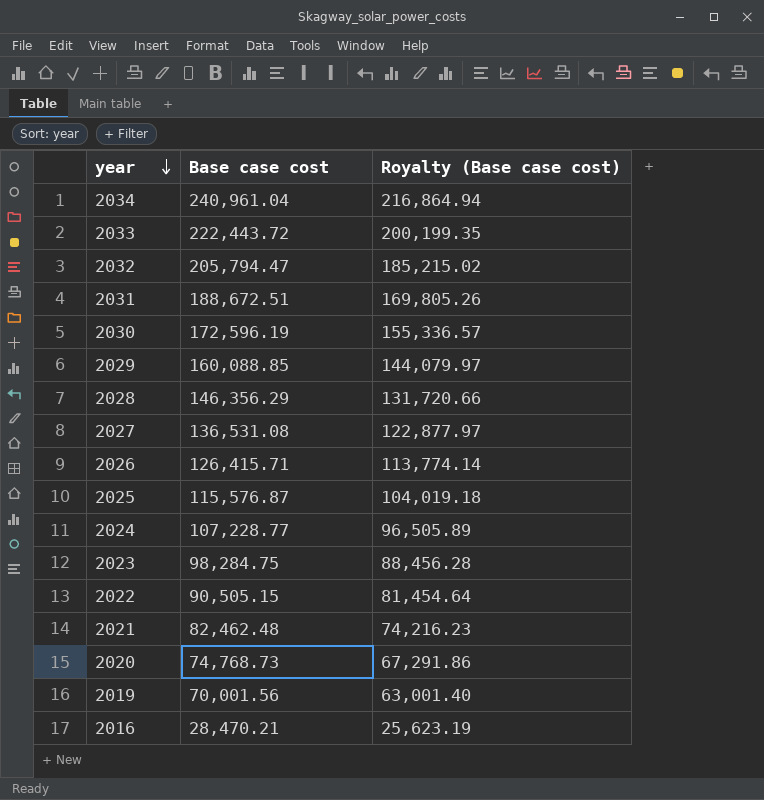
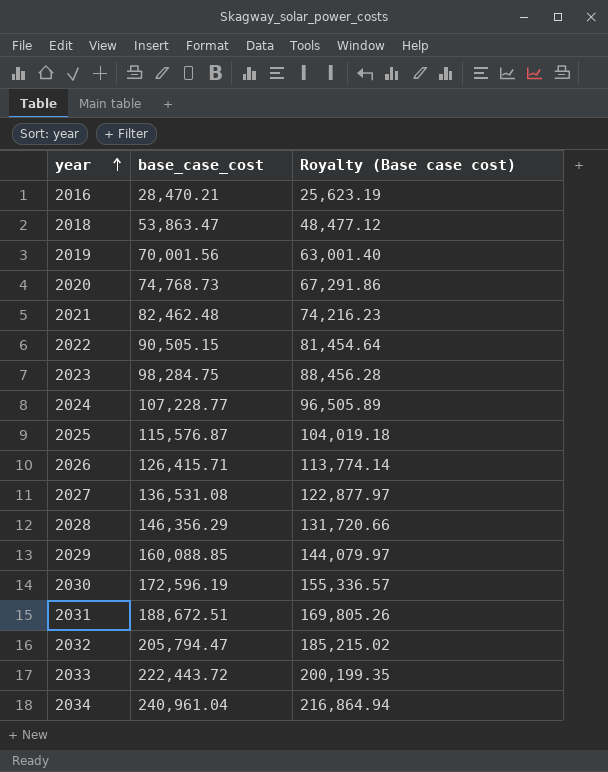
row order: year descending -> year ascending
column name: Base case cost -> base_case_cost
row 2018: none -> 53,863.47 | 48,477.12

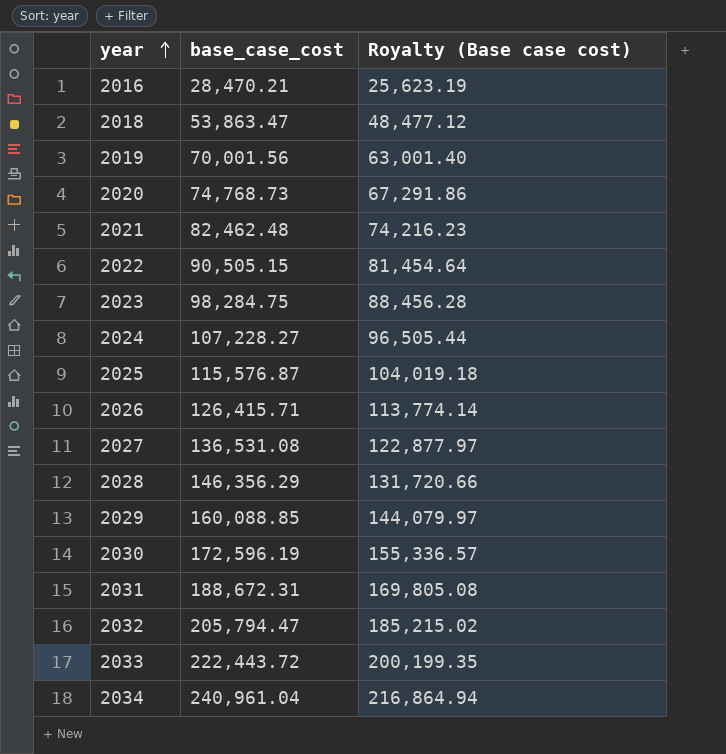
2024 | base_case_cost: 107,228.77 -> 107,228.27
2024 | Royalty (Base case cost): 96,505.89 -> 96,505.44
2031 | base_case_cost: 188,672.51 -> 188,672.31
2031 | Royalty (Base case cost): 169,805.26 -> 169,805.08

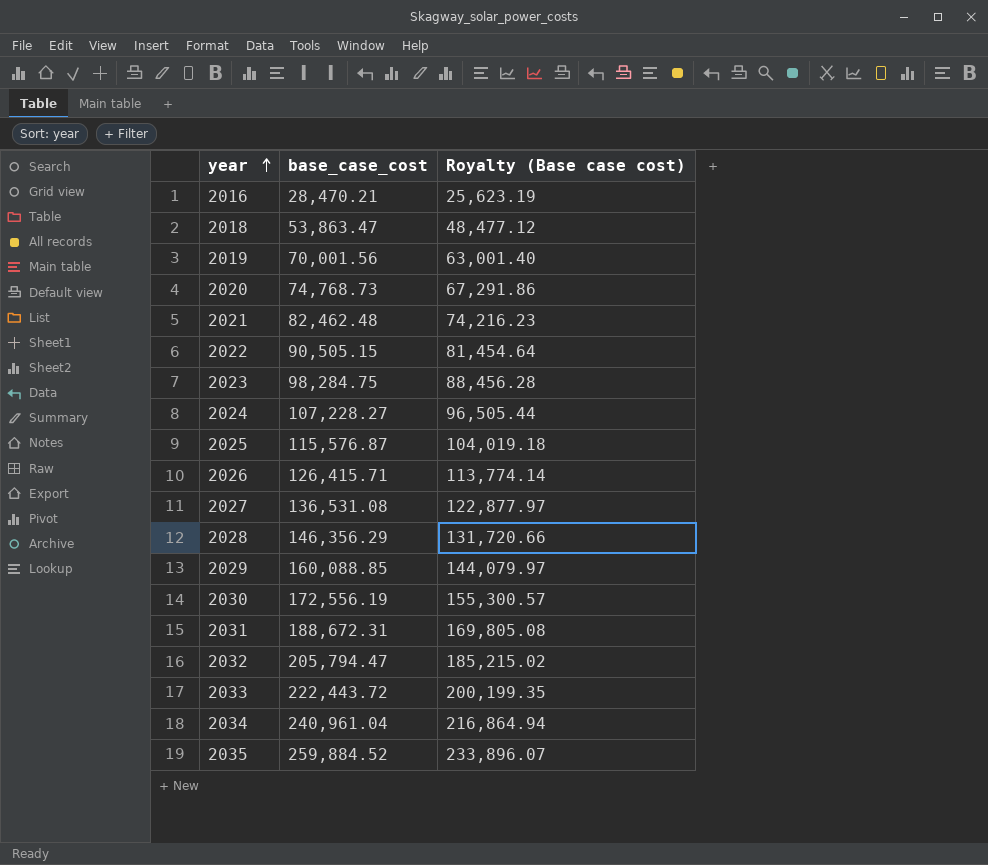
2030 | base_case_cost: 172,596.19 -> 172,556.19
2030 | Royalty (Base case cost): 155,336.57 -> 155,300.57
row 2035: none -> 259,884.52 | 233,896.07

